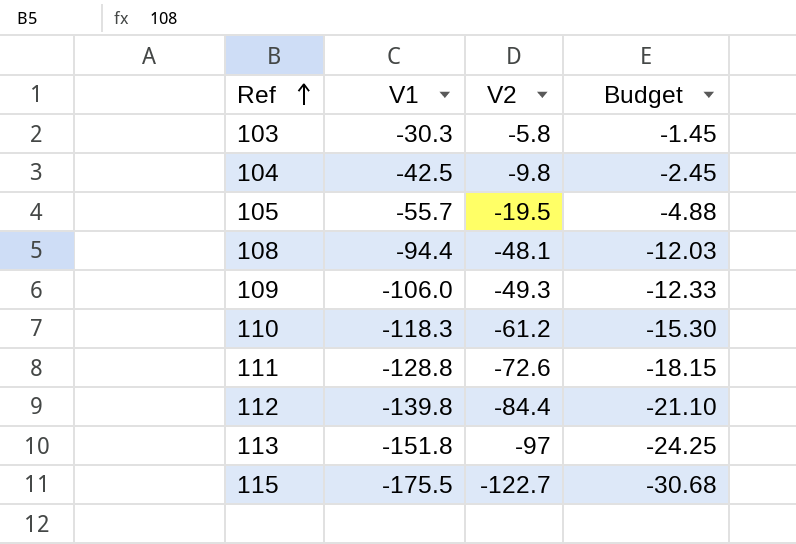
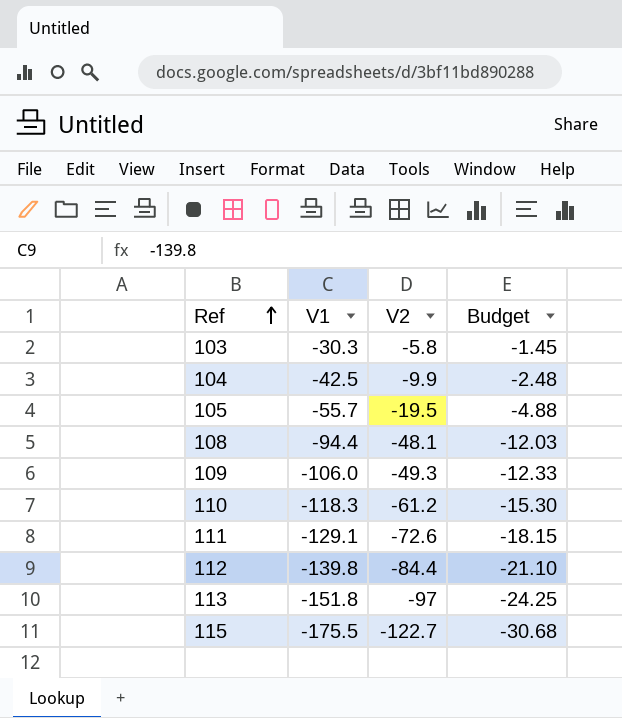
104 | V2: -9.8 -> -9.9
104 | Budget: -2.45 -> -2.48
111 | V1: -128.8 -> -129.1

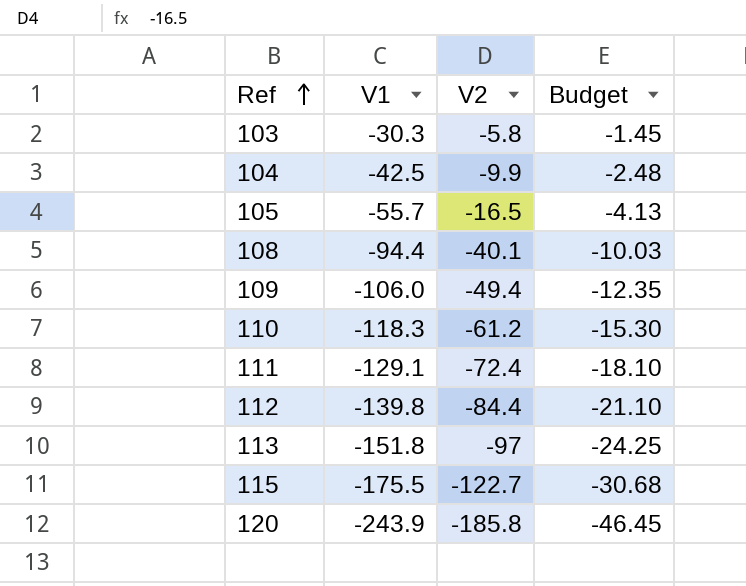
105 | V2: -19.5 -> -16.5
105 | Budget: -4.88 -> -4.13
108 | V2: -48.1 -> -40.1
108 | Budget: -12.03 -> -10.03
109 | V2: -49.3 -> -49.4
109 | Budget: -12.33 -> -12.35
111 | V2: -72.6 -> -72.4
111 | Budget: -18.15 -> -18.10
row 120: none -> -243.9 | -185.8 | -46.45

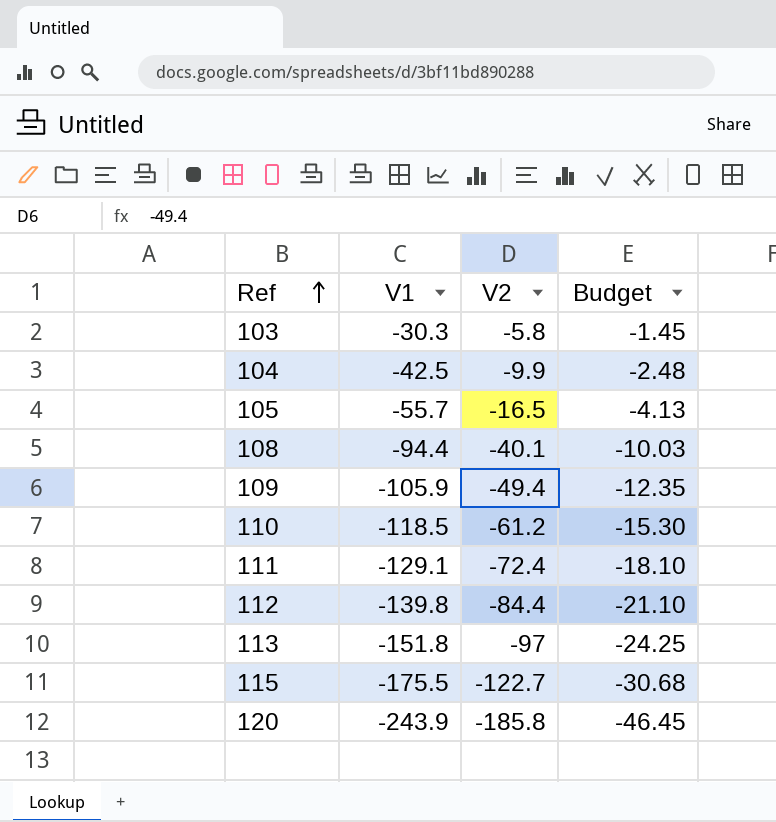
109 | V1: -106.0 -> -105.9
110 | V1: -118.3 -> -118.5

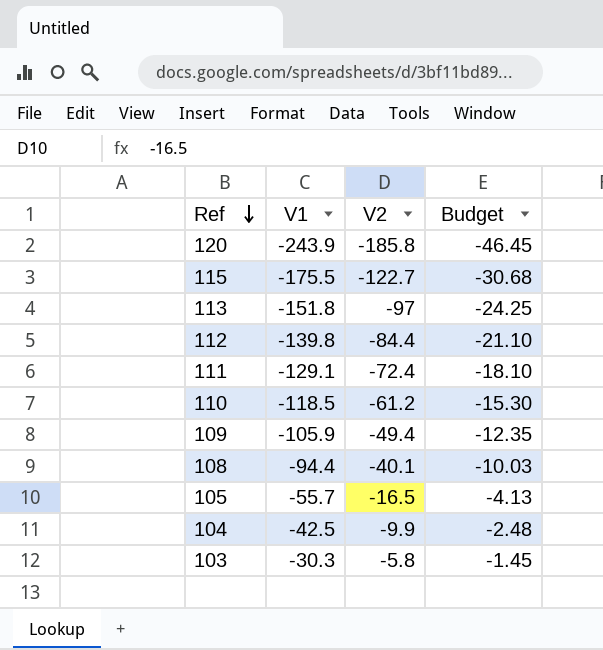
row order: Ref ascending -> Ref descending

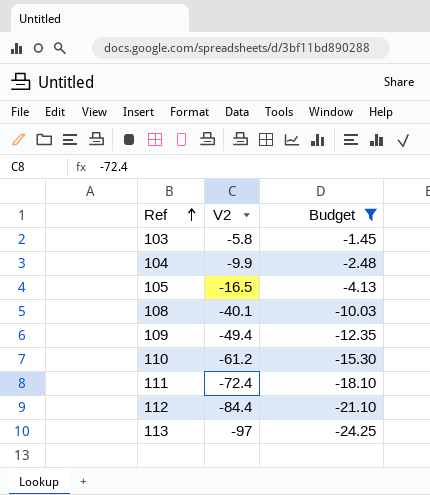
filter: none -> Budget >= -24.25
row order: Ref descending -> Ref ascending
column V1 | position: 2 -> none

